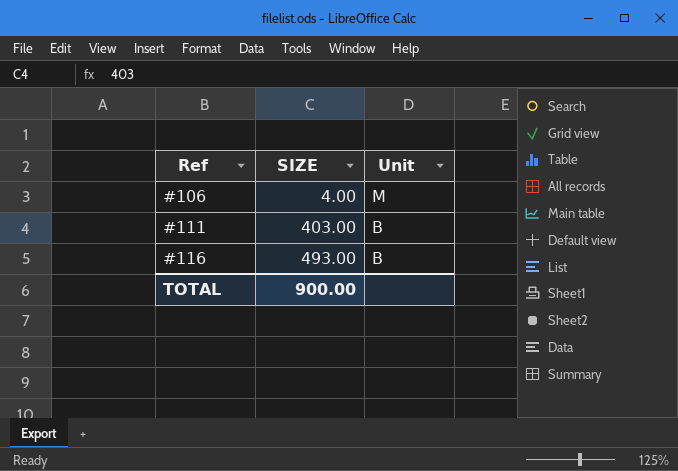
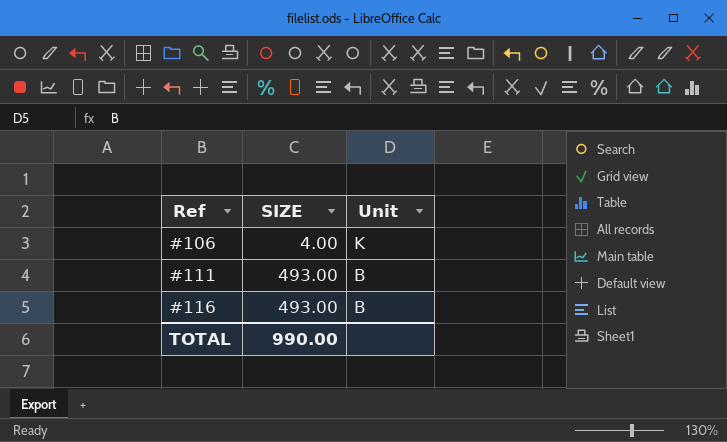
#106 | Unit: M -> K
#111 | SIZE: 403.00 -> 493.00
TOTAL | SIZE: 900.00 -> 990.00

